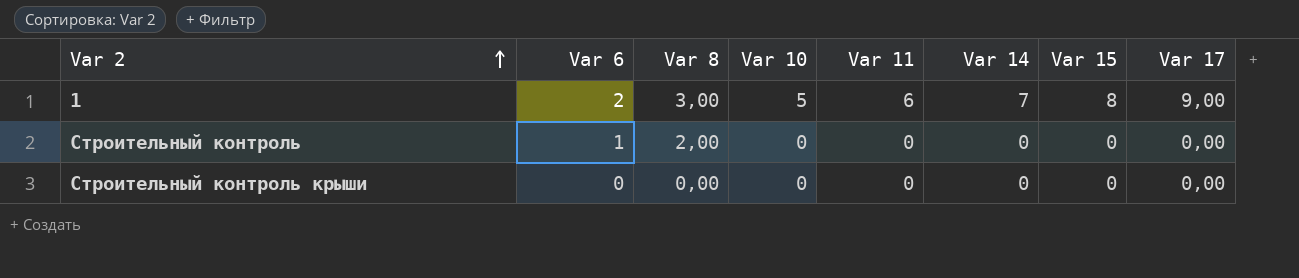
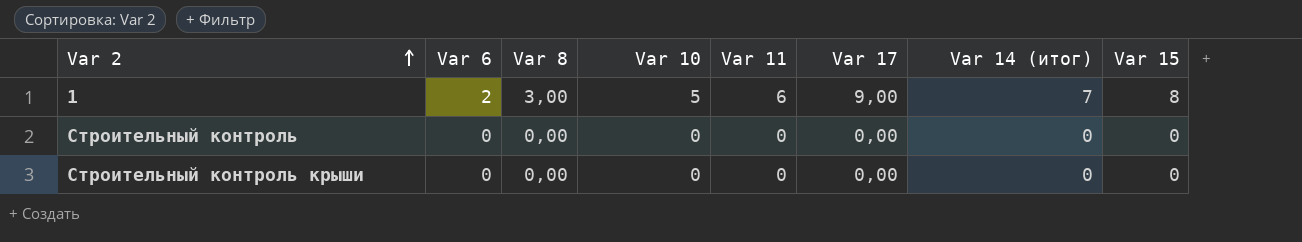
column Var 17 | position: 8 -> 6
column name: Var 14 -> Var 14 (итог)
Строительный контроль | Var 6: 1 -> 0
Строительный контроль | Var 8: 2,00 -> 0,00

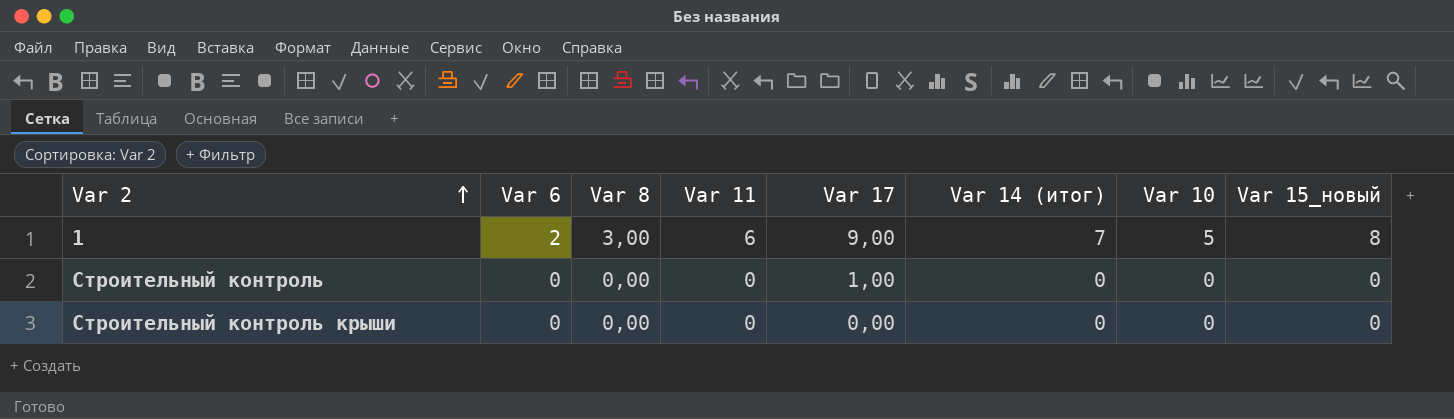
column Var 10 | position: 4 -> 7
column name: Var 15 -> Var 15_новый
Строительный контроль | Var 17: 0,00 -> 1,00

